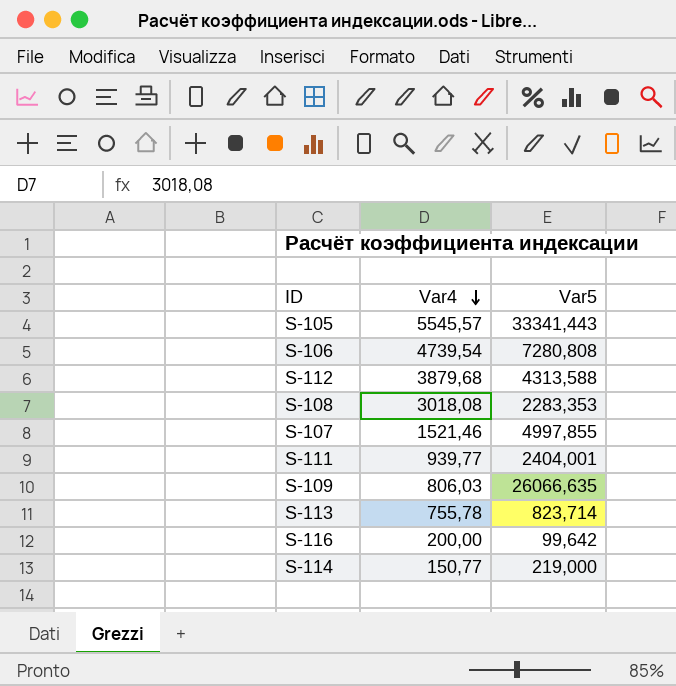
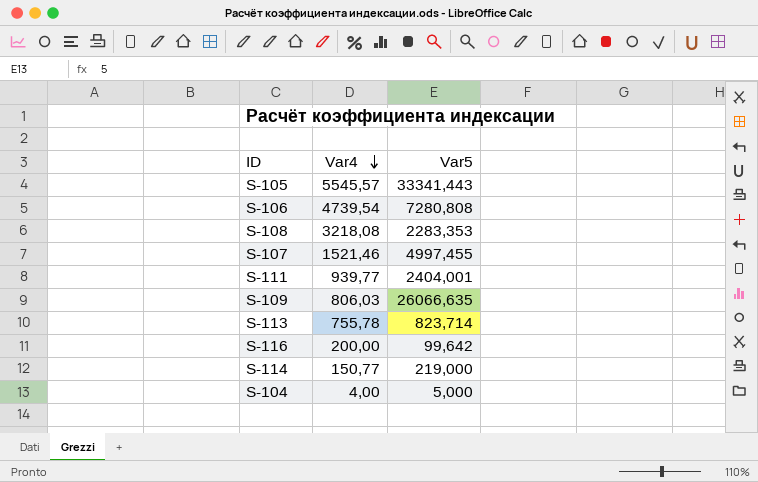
row S-112: 3879,68 | 4313,588 -> none
S-108 | Var4: 3018,08 -> 3218,08
S-107 | Var5: 4997,855 -> 4997,455
row S-104: none -> 4,00 | 5,000

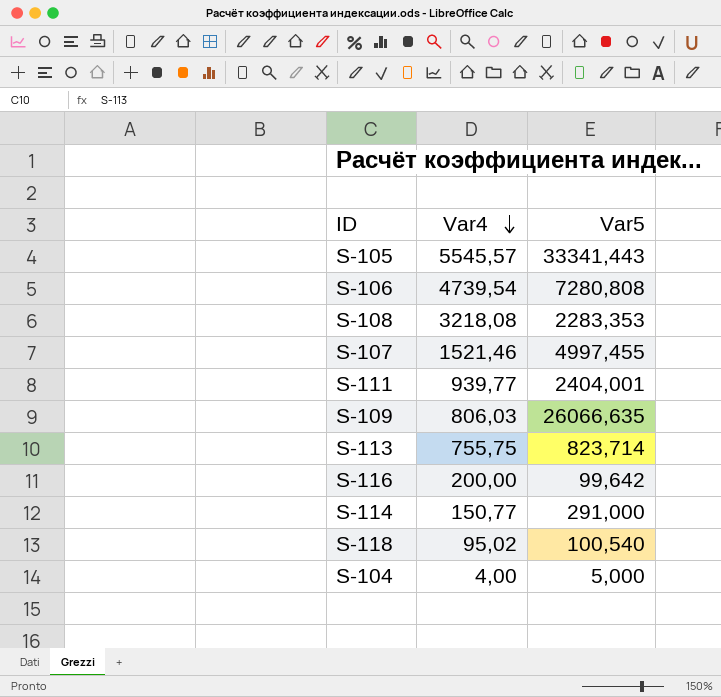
S-113 | Var4: 755,78 -> 755,75
S-114 | Var5: 219,000 -> 291,000
row S-118: none -> 95,02 | 100,540

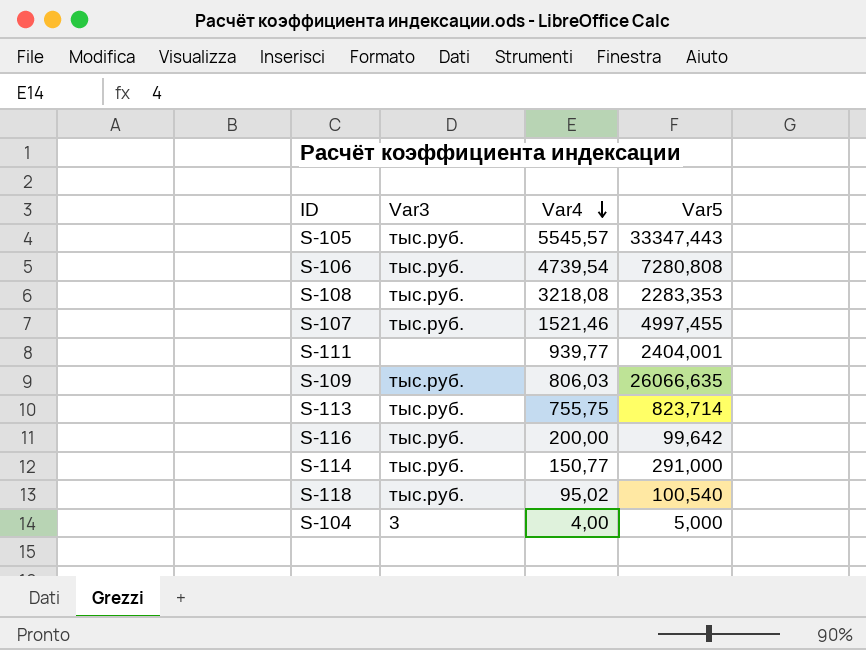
column Var3 | position: none -> 2
S-105 | Var5: 33341,443 -> 33347,443

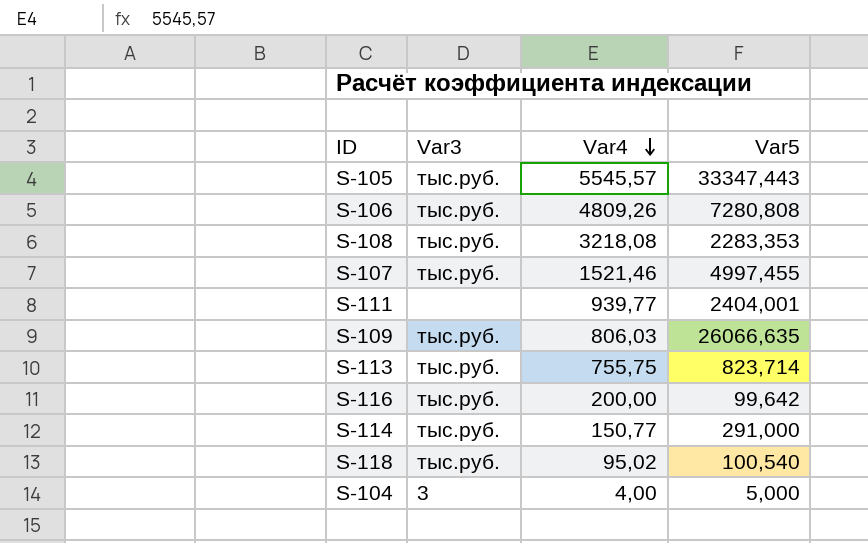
S-106 | Var4: 4739,54 -> 4809,26

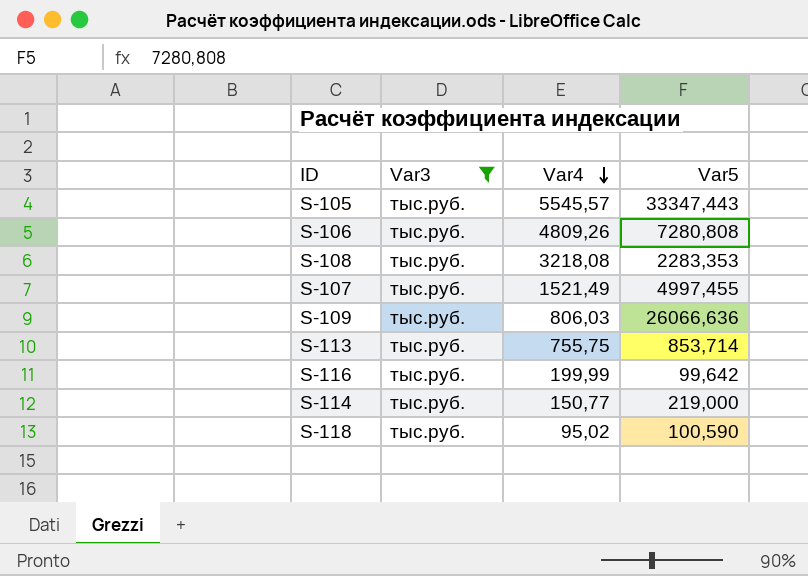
filter: none -> Var3 = тыс.руб.
S-107 | Var4: 1521,46 -> 1521,49
S-109 | Var5: 26066,635 -> 26066,636
S-113 | Var5: 823,714 -> 853,714
S-116 | Var4: 200,00 -> 199,99
S-114 | Var5: 291,000 -> 219,000
S-118 | Var5: 100,540 -> 100,590

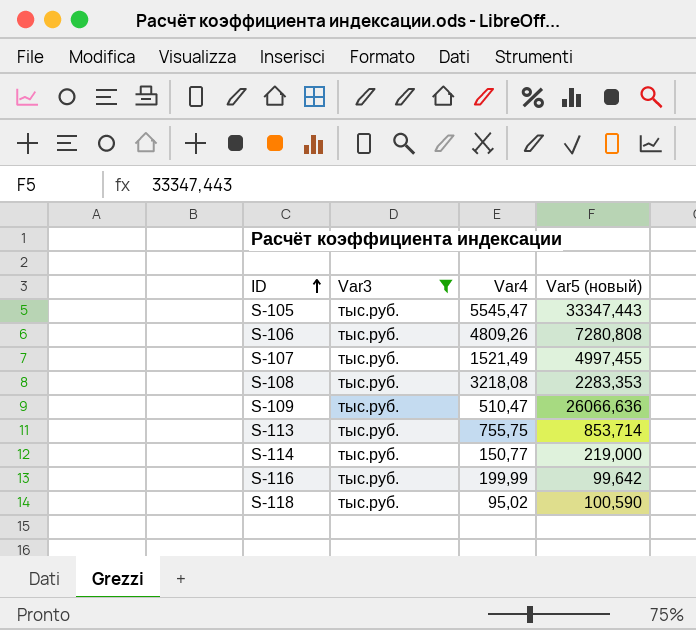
row order: Var4 descending -> ID ascending
column name: Var5 -> Var5 (новый)
S-105 | Var4: 5545,57 -> 5545,47
S-109 | Var4: 806,03 -> 510,47

